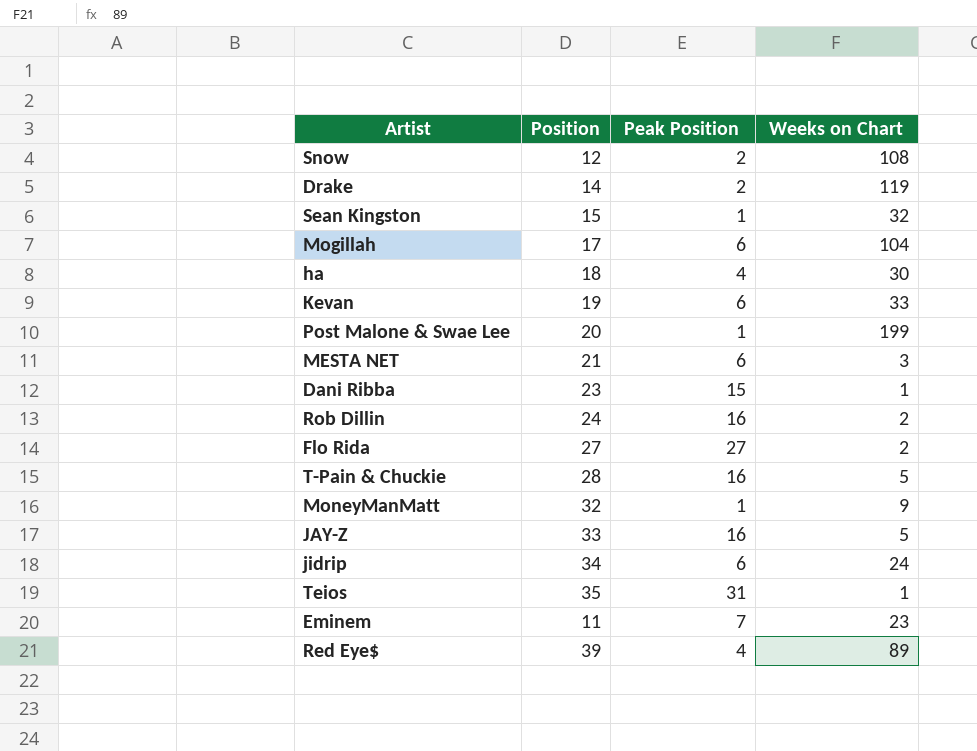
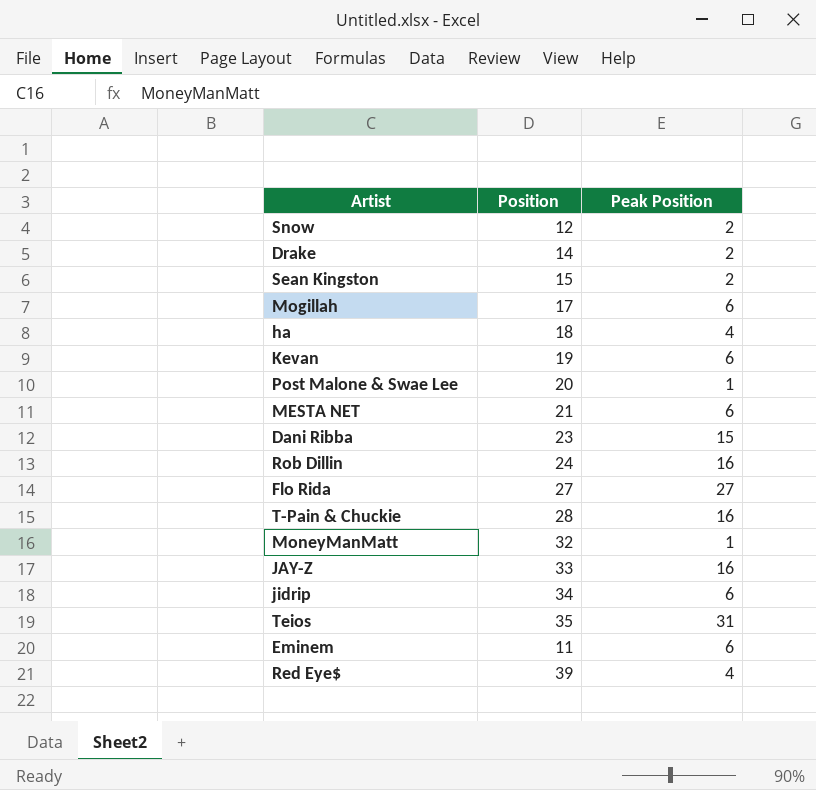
column Weeks on Chart | position: 4 -> none
Sean Kingston | Peak Position: 1 -> 2
Eminem | Peak Position: 7 -> 6

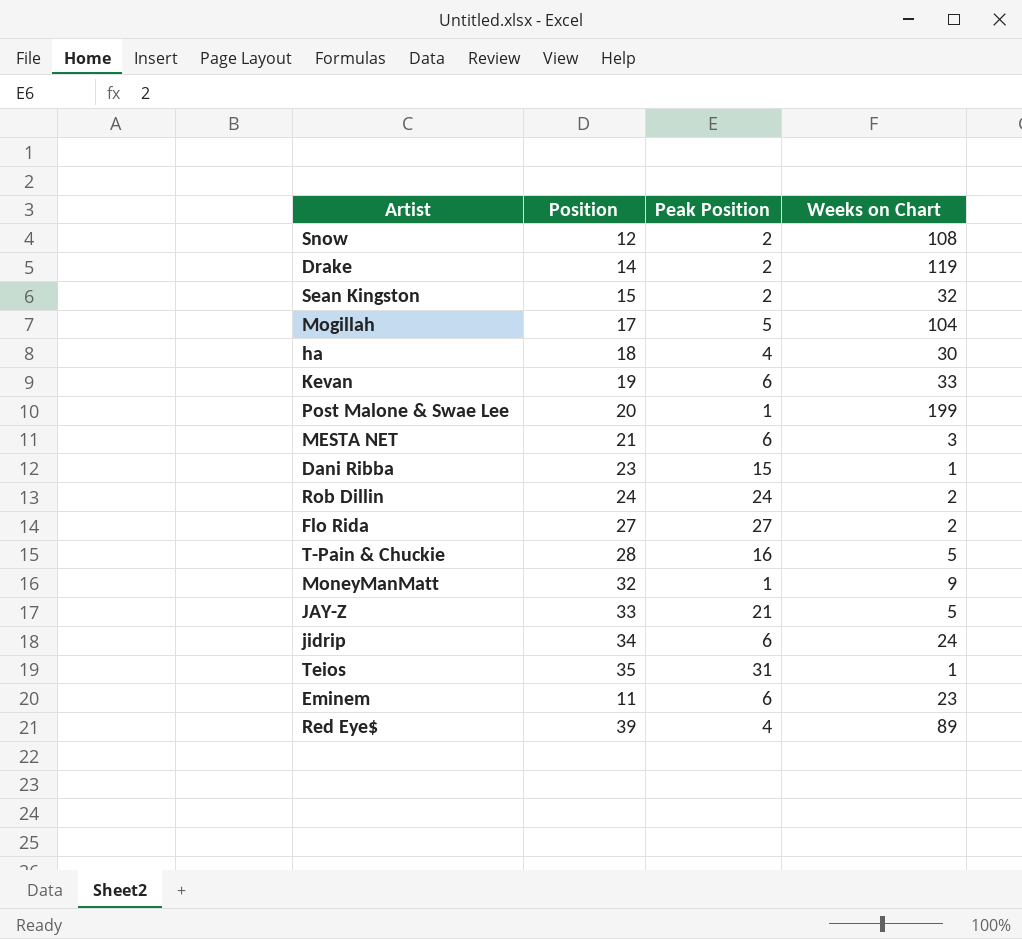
column Weeks on Chart | position: none -> 4
Mogillah | Peak Position: 6 -> 5
Rob Dillin | Peak Position: 16 -> 24
JAY-Z | Peak Position: 16 -> 21

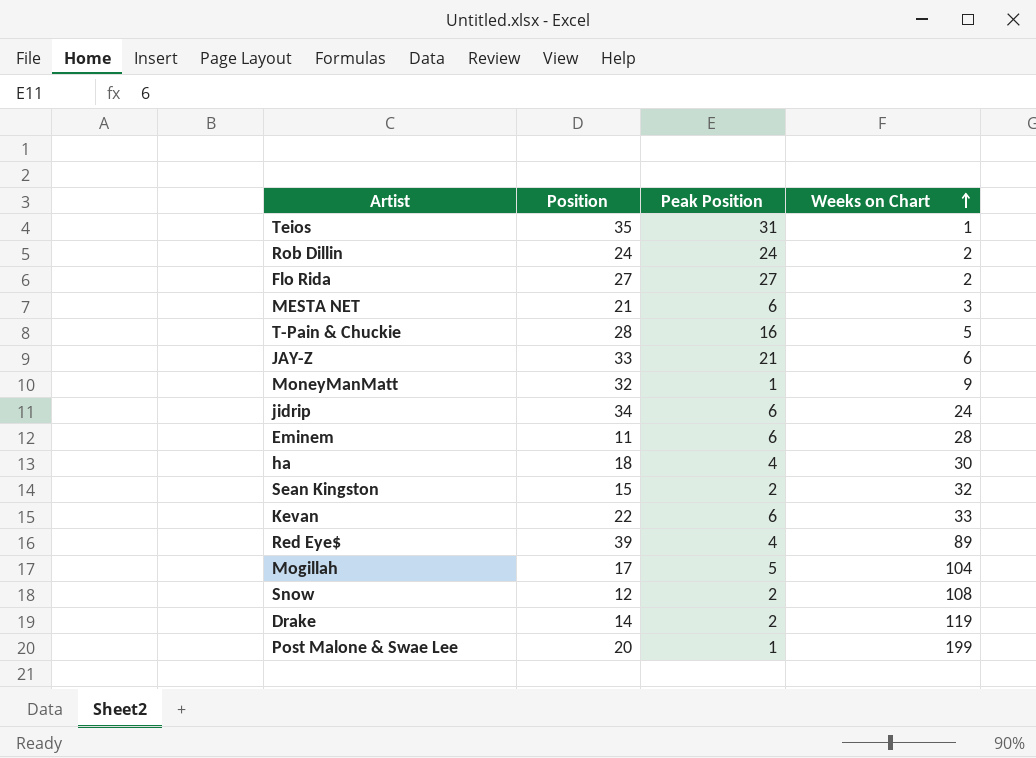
row order: none -> Weeks on Chart ascending
row Dani Ribba: 23 | 15 | 1 -> none
JAY-Z | Weeks on Chart: 5 -> 6
Eminem | Weeks on Chart: 23 -> 28
Kevan | Position: 19 -> 22

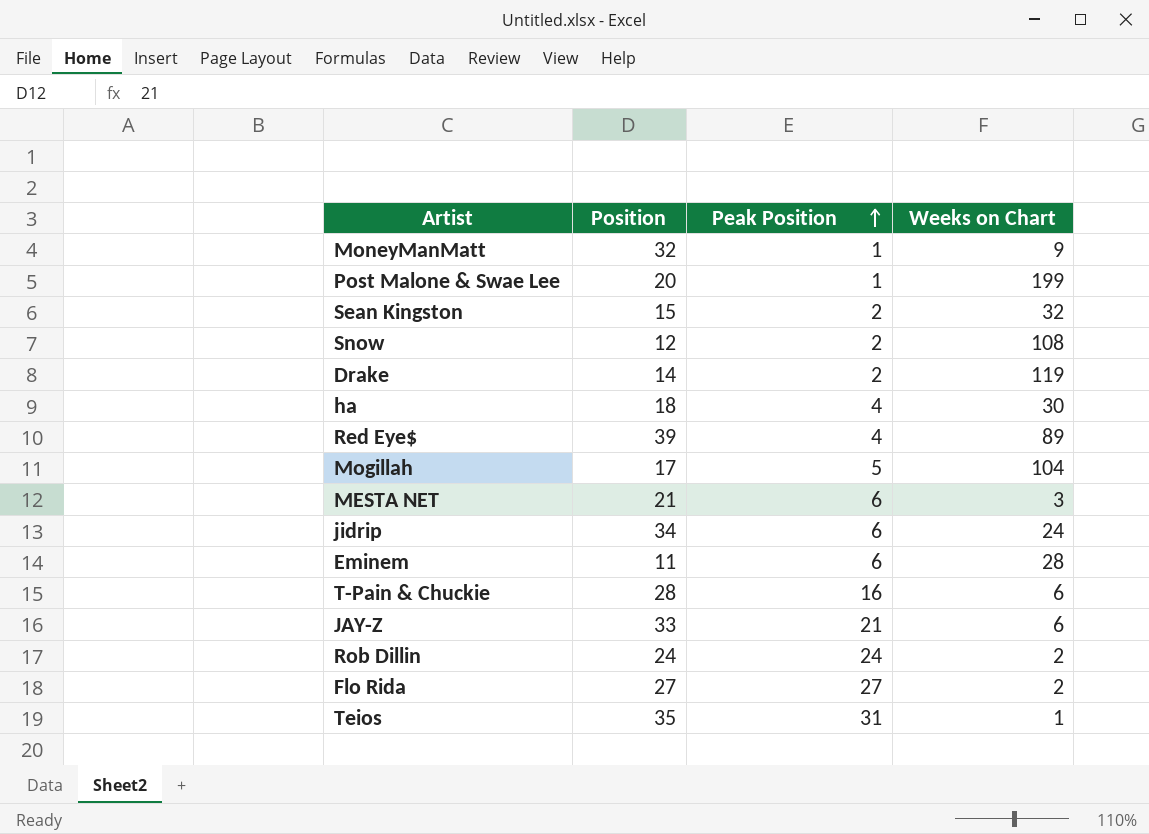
row order: Weeks on Chart ascending -> Peak Position ascending
row Kevan: 22 | 6 | 33 -> none
T-Pain & Chuckie | Weeks on Chart: 5 -> 6

